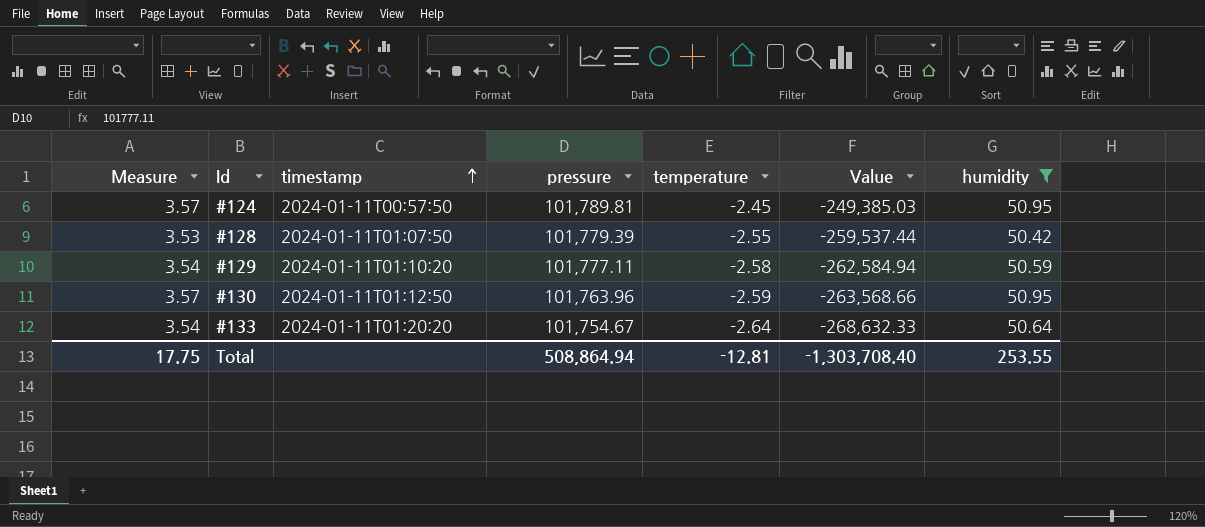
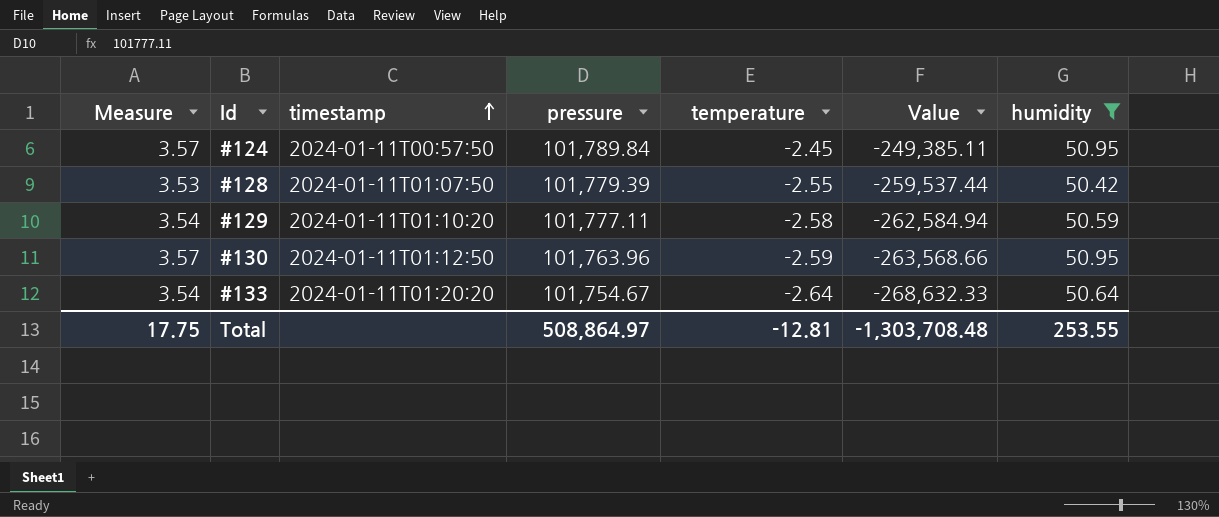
#124 | pressure: 101,789.81 -> 101,789.84
#124 | Value: -249,385.03 -> -249,385.11
Total | pressure: 508,864.94 -> 508,864.97
Total | Value: -1,303,708.40 -> -1,303,708.48

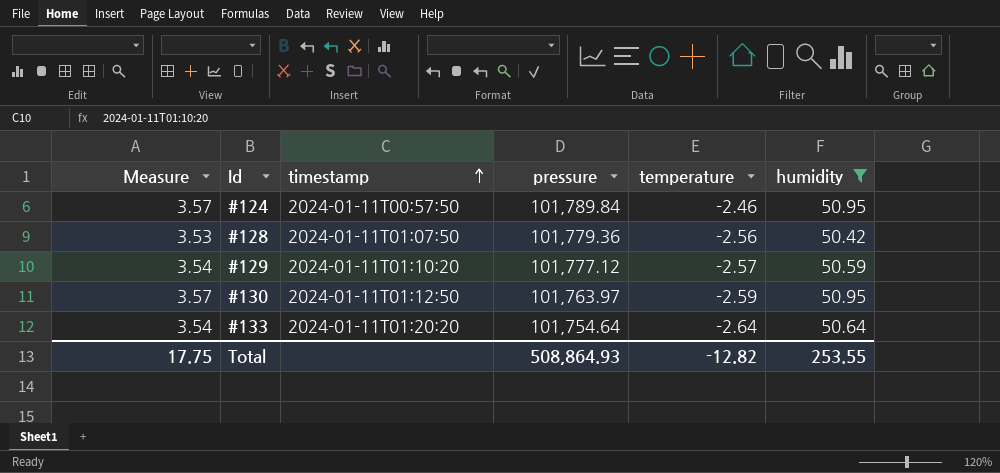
column Value | formula: [pressure] * [temperature] -> none
#124 | temperature: -2.45 -> -2.46
#128 | pressure: 101,779.39 -> 101,779.36
#128 | temperature: -2.55 -> -2.56
#129 | pressure: 101,777.11 -> 101,777.12
#129 | temperature: -2.58 -> -2.57
#130 | pressure: 101,763.96 -> 101,763.97
#133 | pressure: 101,754.67 -> 101,754.64
Total | pressure: 508,864.97 -> 508,864.93
Total | temperature: -12.81 -> -12.82

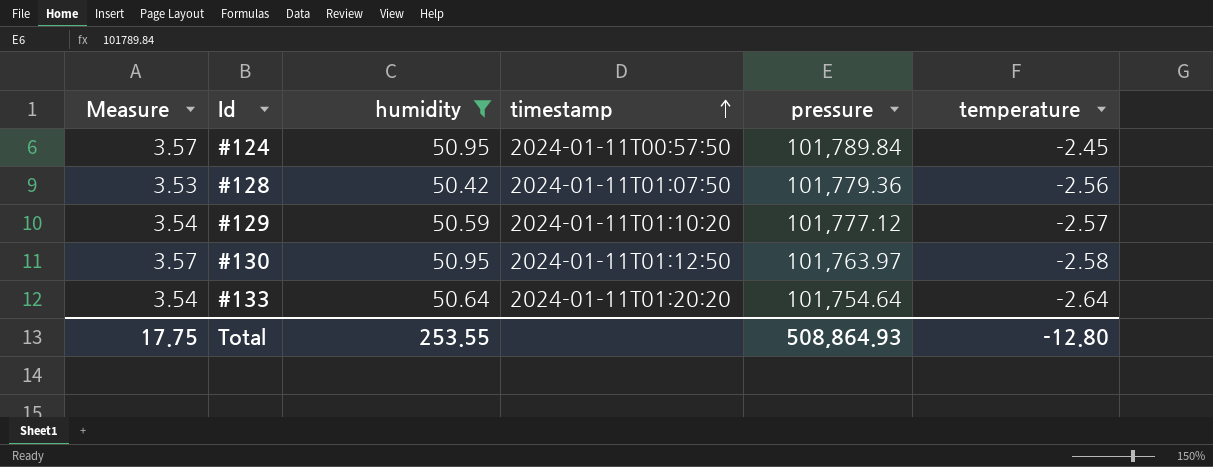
column humidity | position: 6 -> 3
#124 | temperature: -2.46 -> -2.45
#130 | temperature: -2.59 -> -2.58
Total | temperature: -12.82 -> -12.80

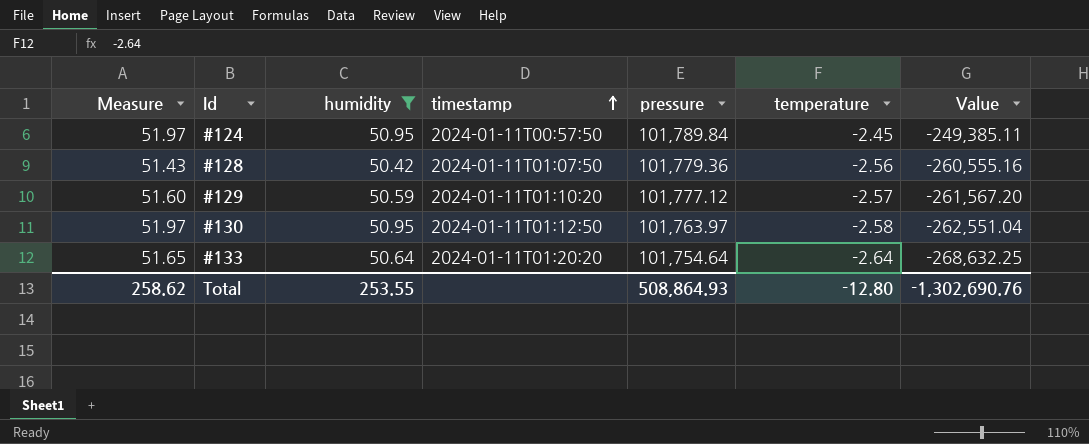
column Measure | formula: [humidity] * 0.07 -> [humidity] * 1.02
column Value | formula: none -> [pressure] * [temperature]
Total | Measure: 17.75 -> 258.62

